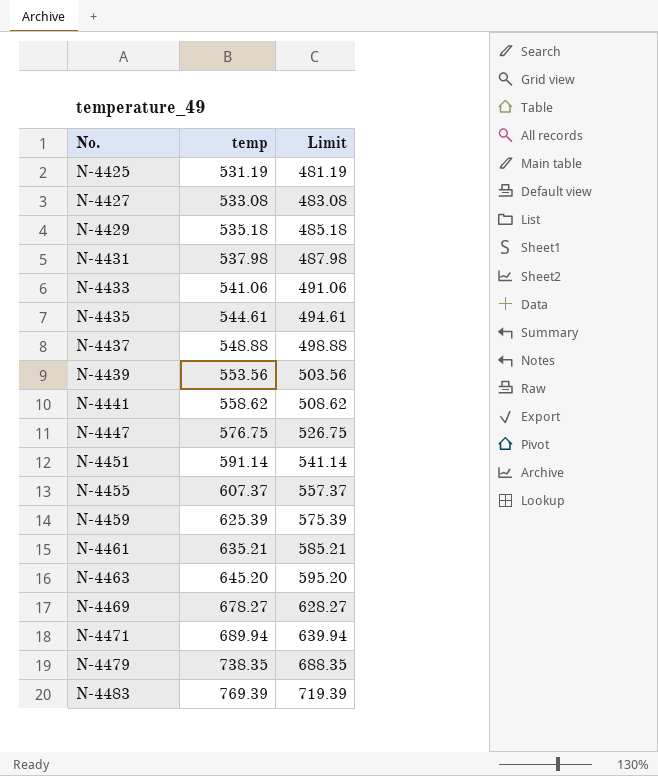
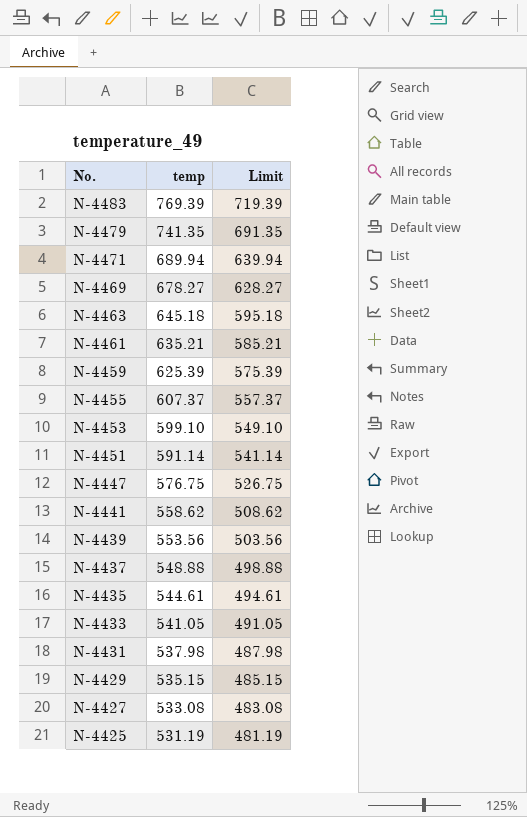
row order: No. ascending -> No. descending
N-4479 | temp: 738.35 -> 741.35
N-4479 | Limit: 688.35 -> 691.35
N-4463 | temp: 645.20 -> 645.18
N-4463 | Limit: 595.20 -> 595.18
row N-4453: none -> 599.10 | 549.10
N-4433 | temp: 541.06 -> 541.05
N-4433 | Limit: 491.06 -> 491.05
N-4429 | temp: 535.18 -> 535.15
N-4429 | Limit: 485.18 -> 485.15

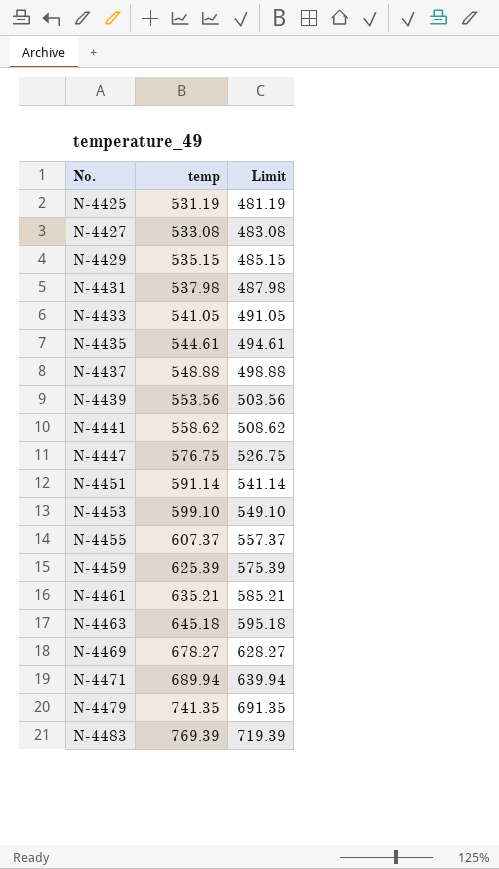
row order: No. descending -> No. ascending

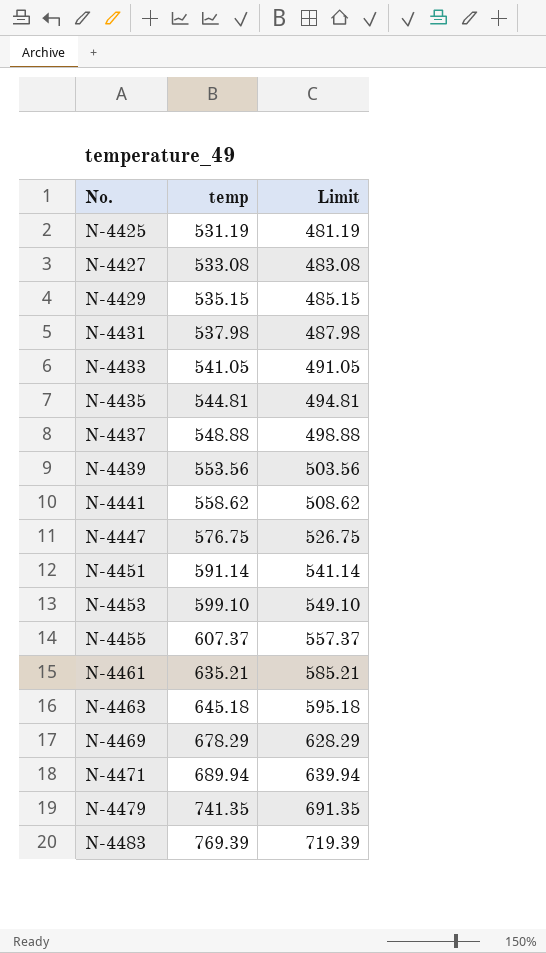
row N-4459: 625.39 | 575.39 -> none
N-4435 | temp: 544.61 -> 544.81
N-4435 | Limit: 494.61 -> 494.81
N-4469 | temp: 678.27 -> 678.29
N-4469 | Limit: 628.27 -> 628.29

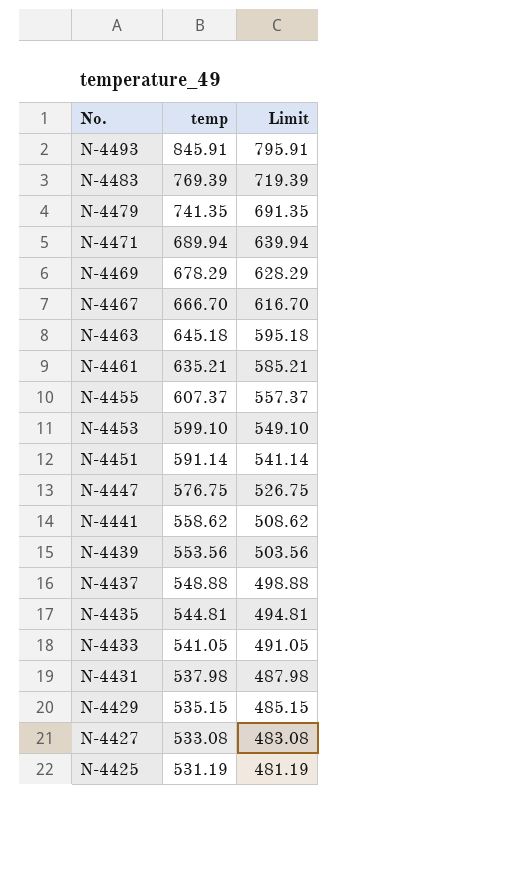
row order: No. ascending -> No. descending
row N-4493: none -> 845.91 | 795.91
row N-4467: none -> 666.70 | 616.70

